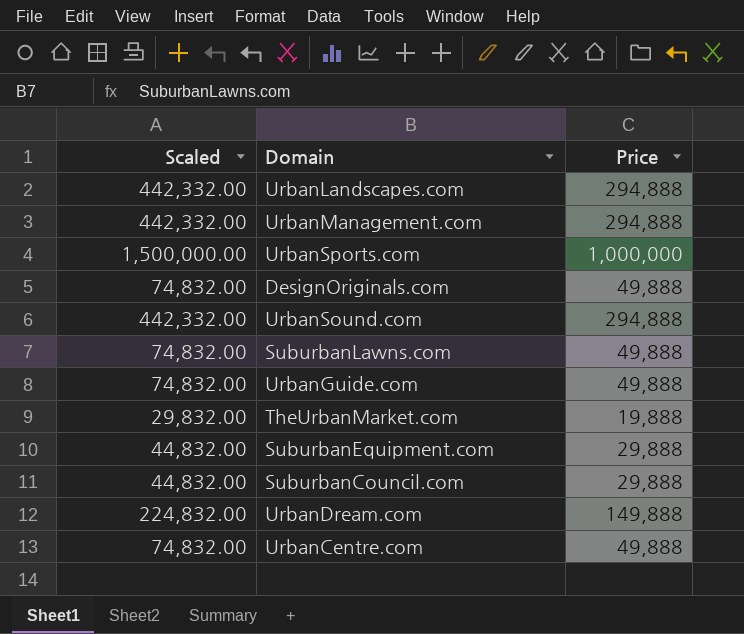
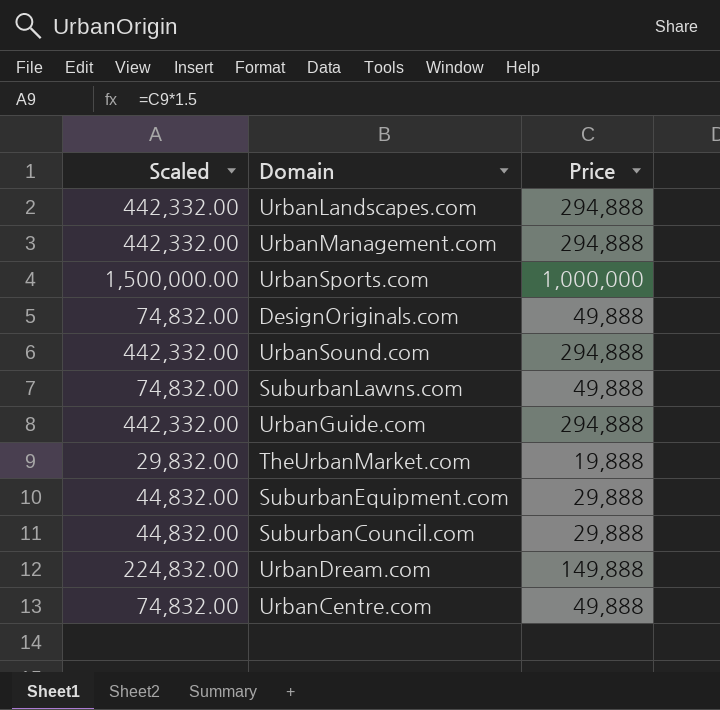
UrbanGuide.com | Scaled: 74,832.00 -> 442,332.00
UrbanGuide.com | Price: 49,888 -> 294,888

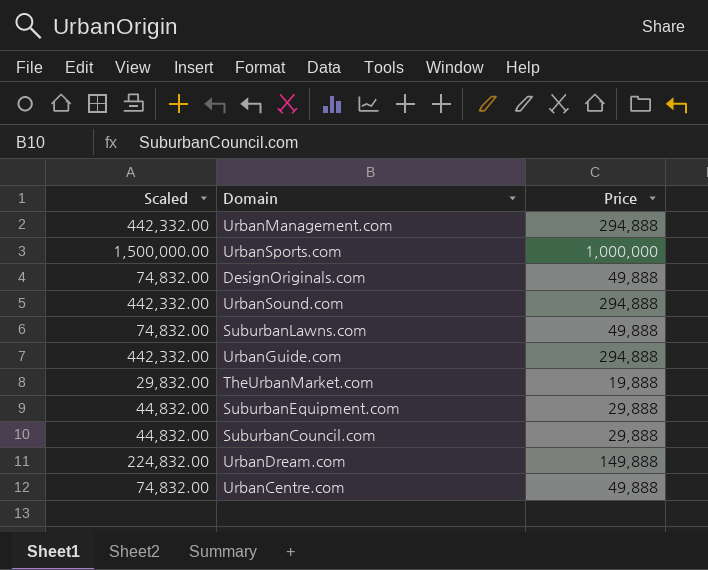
row UrbanLandscapes.com: 442,332.00 | 294,888 -> none

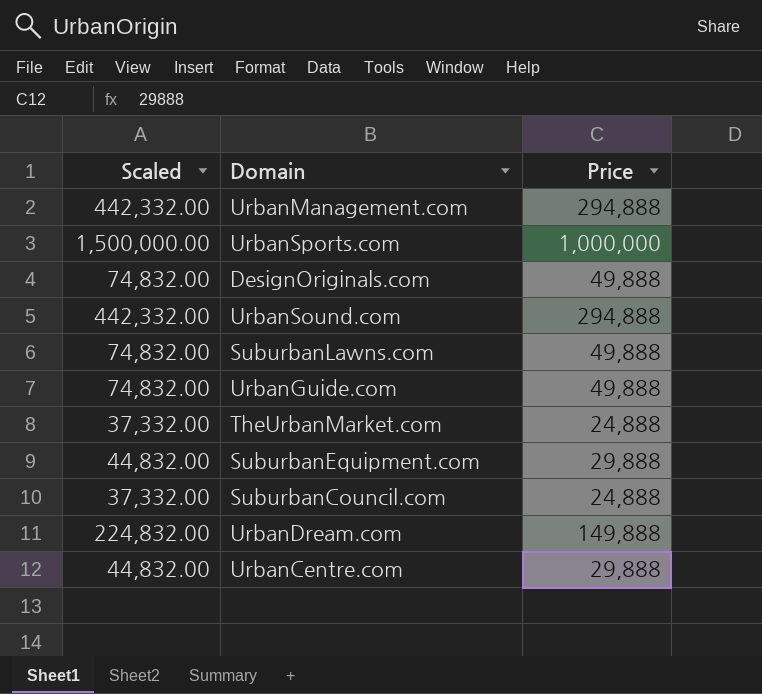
UrbanGuide.com | Scaled: 442,332.00 -> 74,832.00
UrbanGuide.com | Price: 294,888 -> 49,888
TheUrbanMarket.com | Scaled: 29,832.00 -> 37,332.00
TheUrbanMarket.com | Price: 19,888 -> 24,888
SuburbanCouncil.com | Scaled: 44,832.00 -> 37,332.00
SuburbanCouncil.com | Price: 29,888 -> 24,888
UrbanCentre.com | Scaled: 74,832.00 -> 44,832.00
UrbanCentre.com | Price: 49,888 -> 29,888

